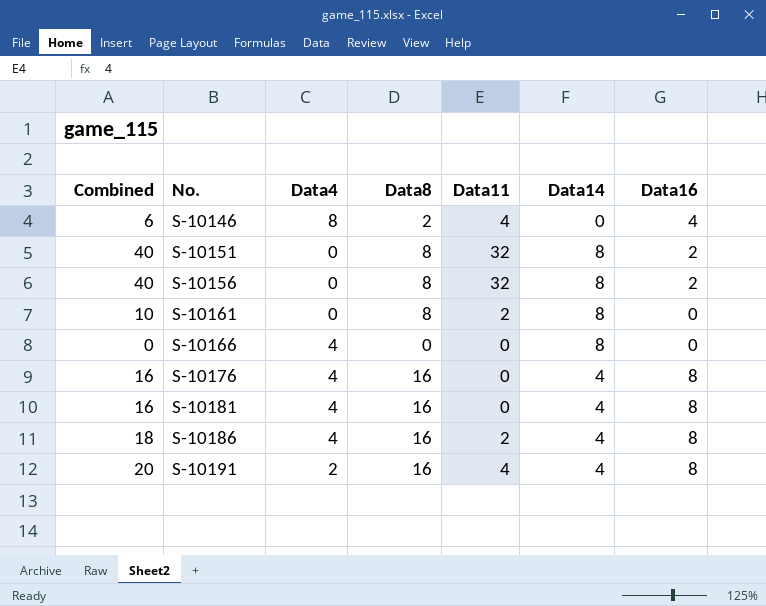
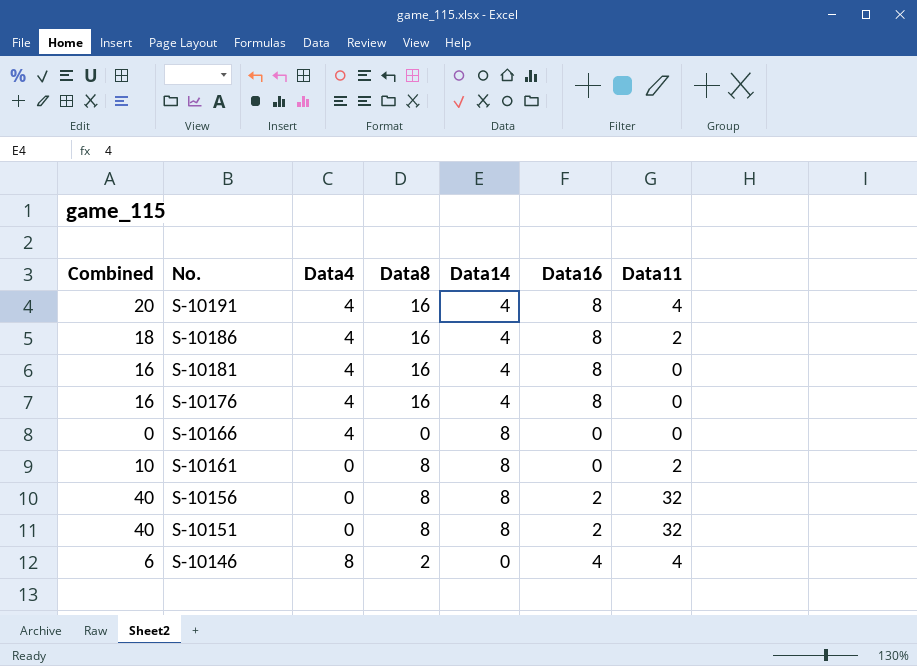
row order: No. ascending -> No. descending
column Data11 | position: 5 -> 7
S-10191 | Data4: 2 -> 4

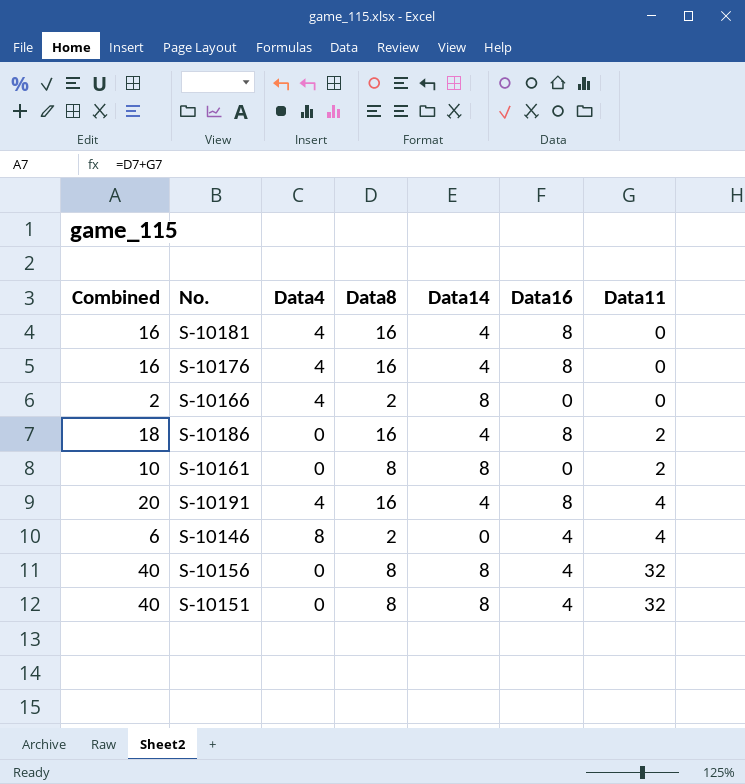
row order: No. descending -> Data11 ascending
S-10166 | Combined: 0 -> 2
S-10166 | Data8: 0 -> 2
S-10186 | Data4: 4 -> 0
S-10156 | Data16: 2 -> 4
S-10151 | Data16: 2 -> 4

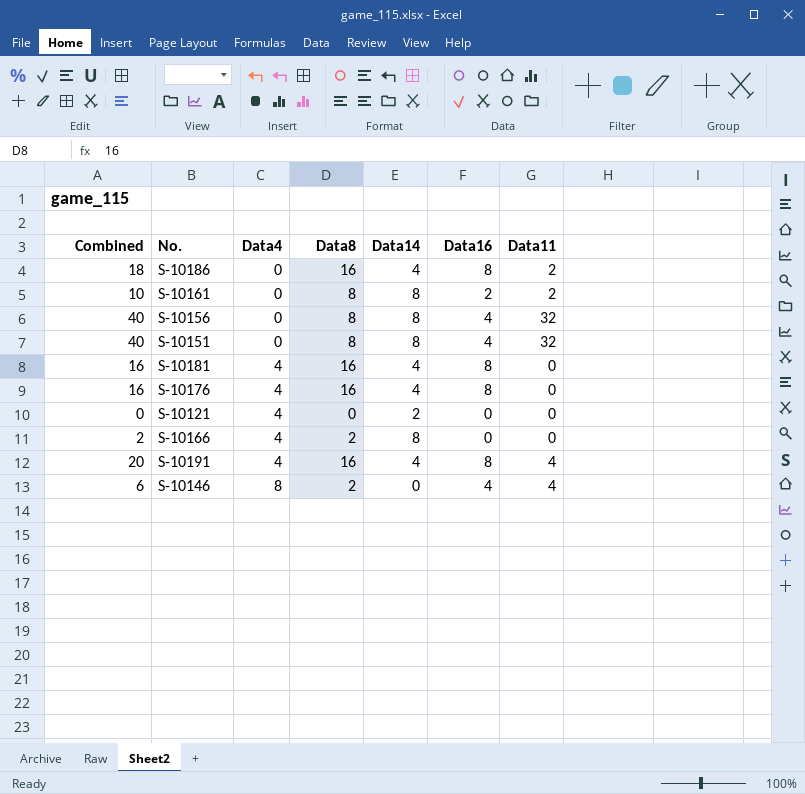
row order: Data11 ascending -> Data4 ascending
S-10161 | Data16: 0 -> 2
row S-10121: none -> 0 | 4 | 0 | 2 | 0 | 0

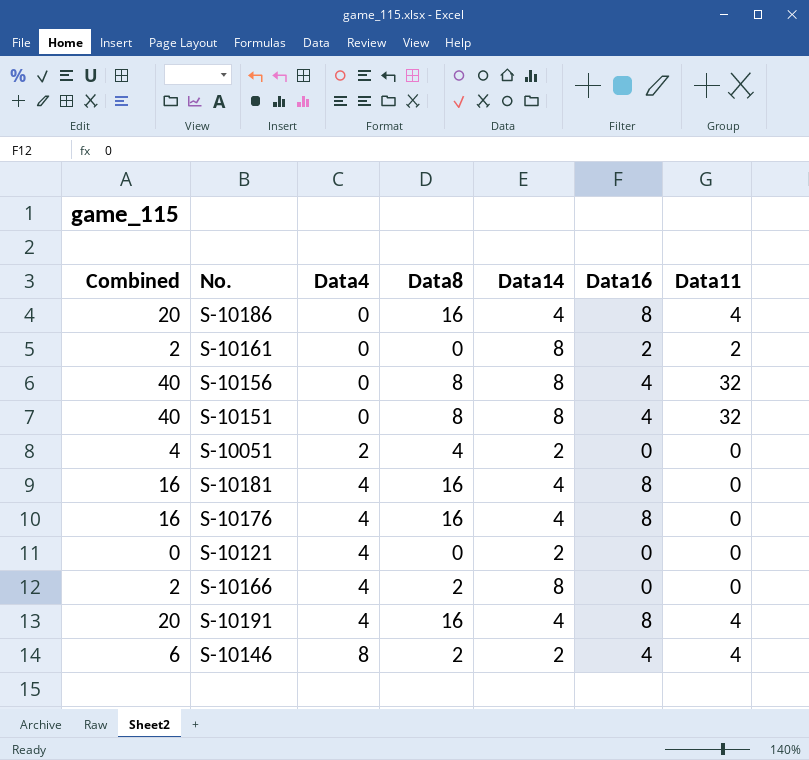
S-10186 | Combined: 18 -> 20
S-10186 | Data11: 2 -> 4
S-10161 | Combined: 10 -> 2
S-10161 | Data8: 8 -> 0
row S-10051: none -> 4 | 2 | 4 | 2 | 0 | 0
S-10146 | Data14: 0 -> 2

